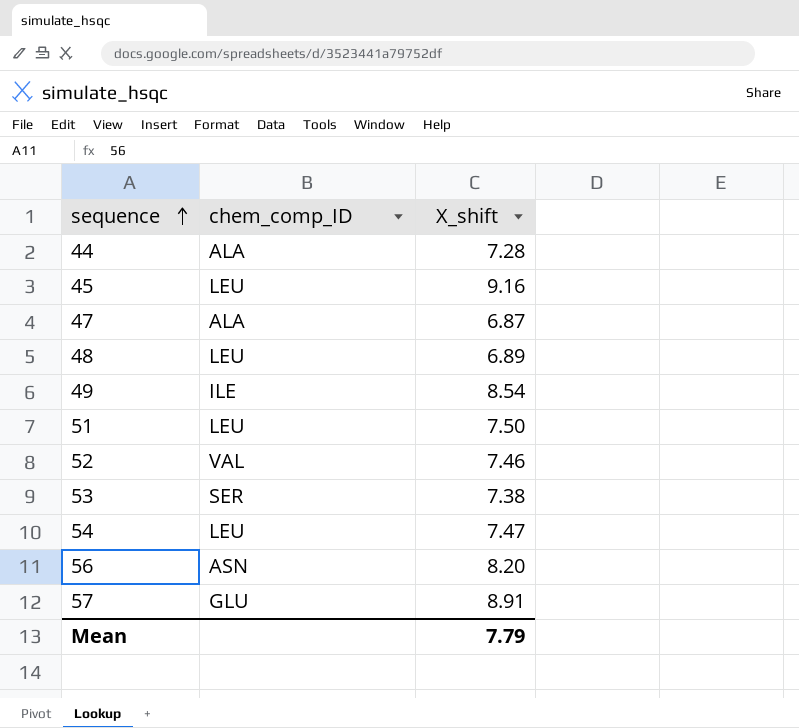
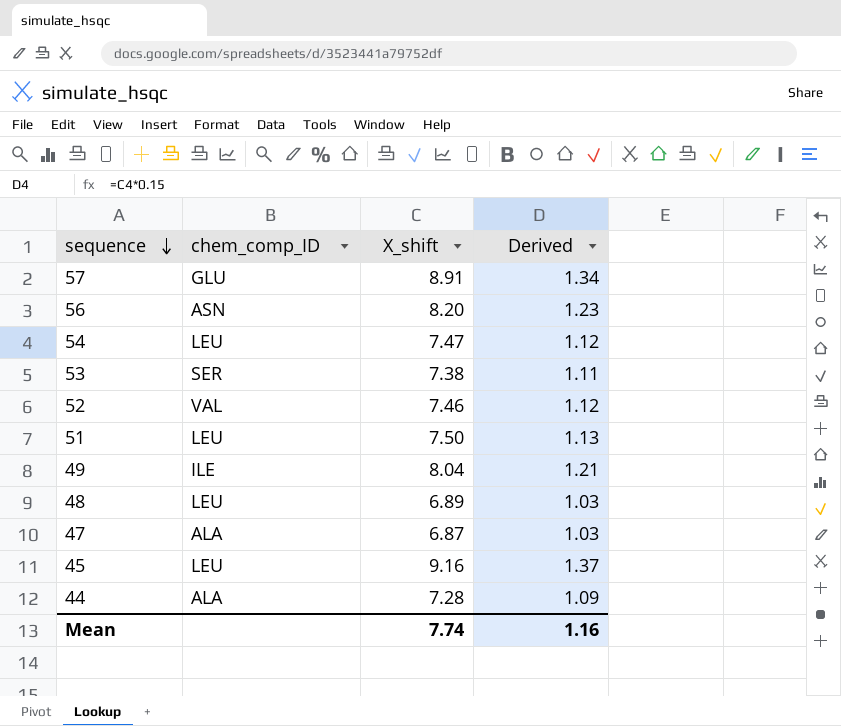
row order: sequence ascending -> sequence descending
column Derived | formula: none -> [X_shift] * 0.15
49 | X_shift: 8.54 -> 8.04
Mean | X_shift: 7.79 -> 7.74

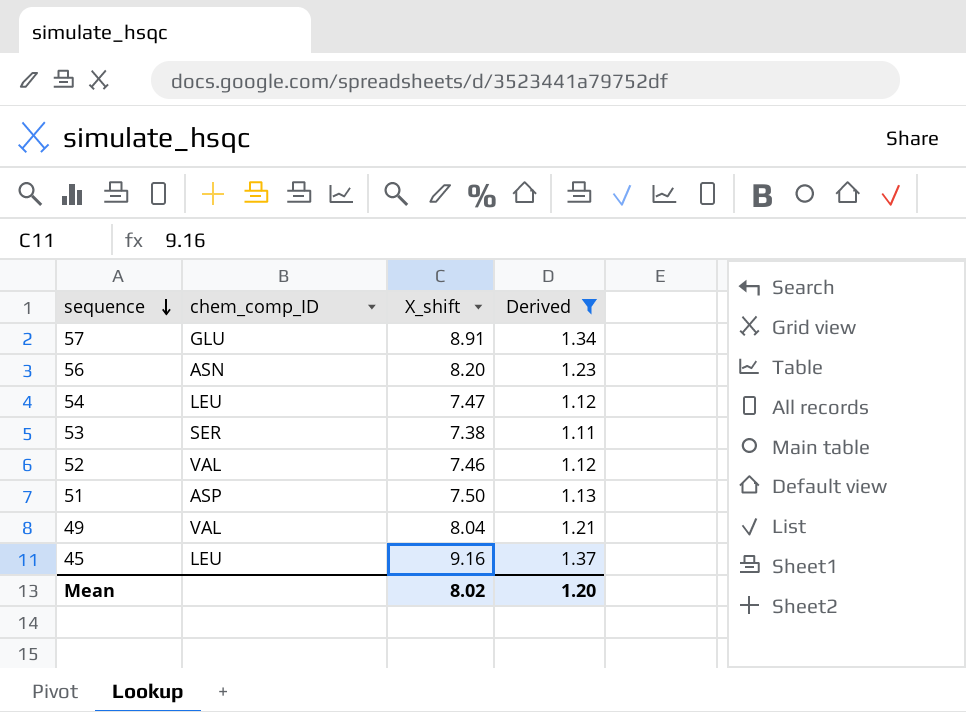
filter: none -> Derived >= 1.11
51 | chem_comp_ID: LEU -> ASP
49 | chem_comp_ID: ILE -> VAL
Mean | X_shift: 7.74 -> 8.02
Mean | Derived: 1.16 -> 1.20

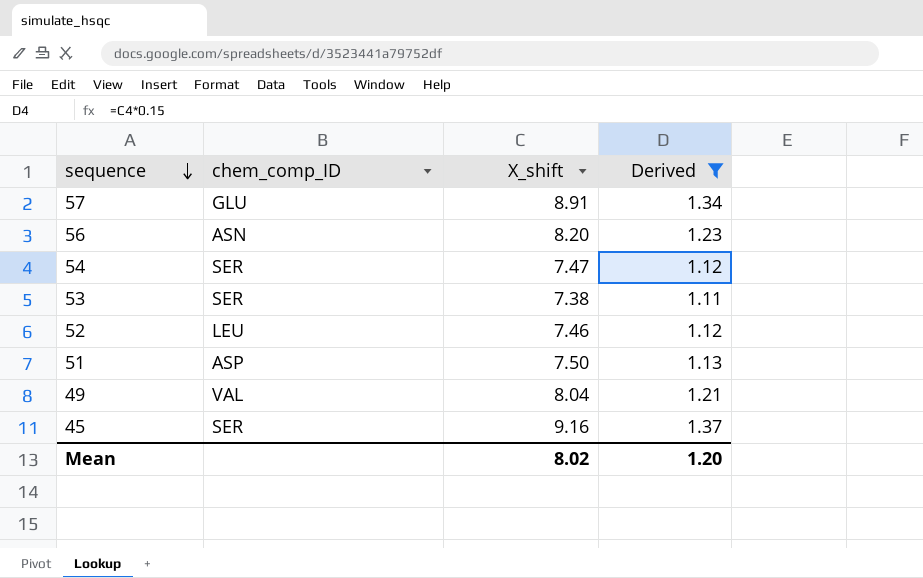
54 | chem_comp_ID: LEU -> SER
52 | chem_comp_ID: VAL -> LEU
45 | chem_comp_ID: LEU -> SER

